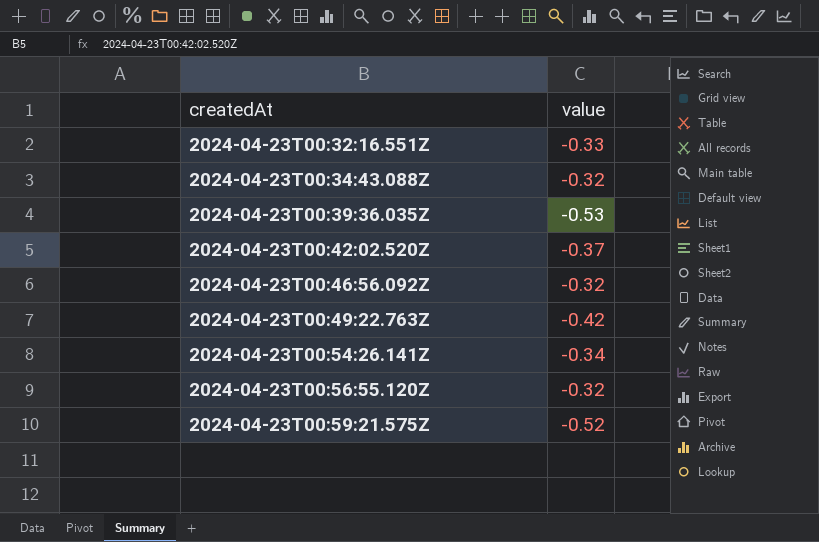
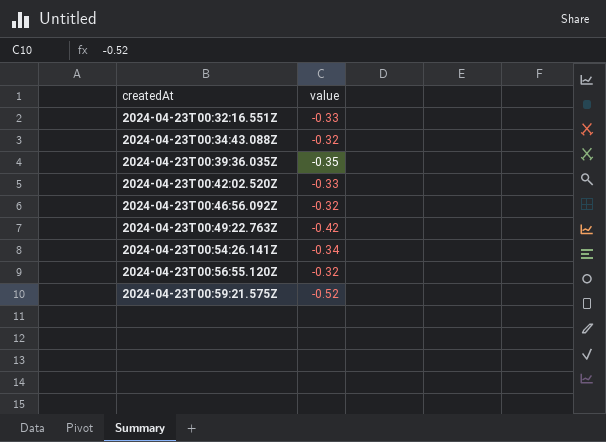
2024-04-23T00:39:36.035Z | value: -0.53 -> -0.35
2024-04-23T00:42:02.520Z | value: -0.37 -> -0.33

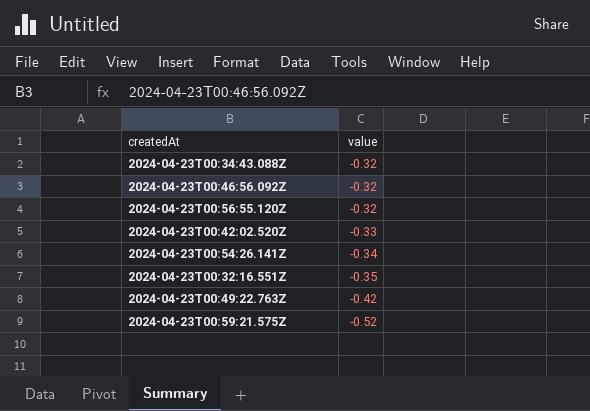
row order: createdAt ascending -> value descending
row 2024-04-23T00:39:36.035Z: -0.35 -> none
2024-04-23T00:32:16.551Z | value: -0.33 -> -0.35

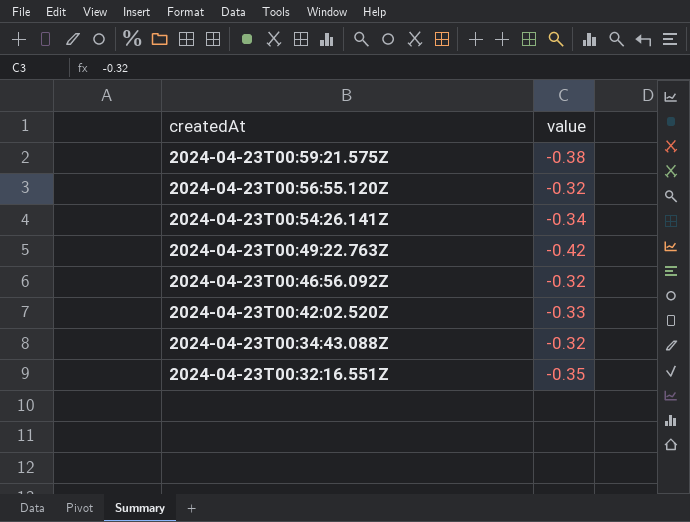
row order: value descending -> createdAt descending
2024-04-23T00:59:21.575Z | value: -0.52 -> -0.38

